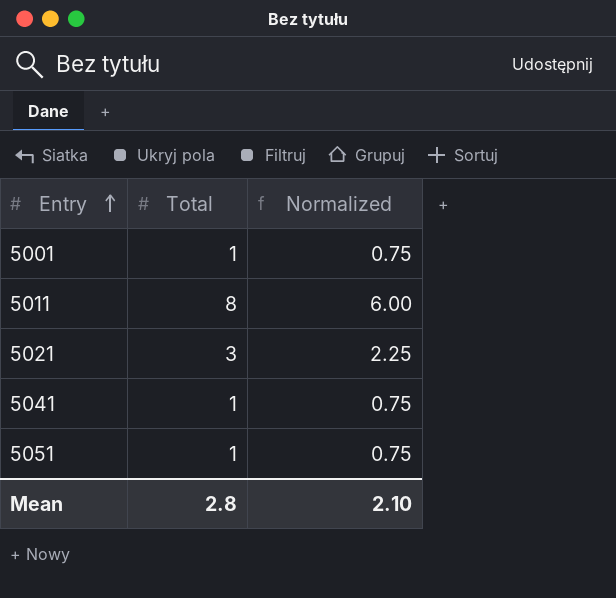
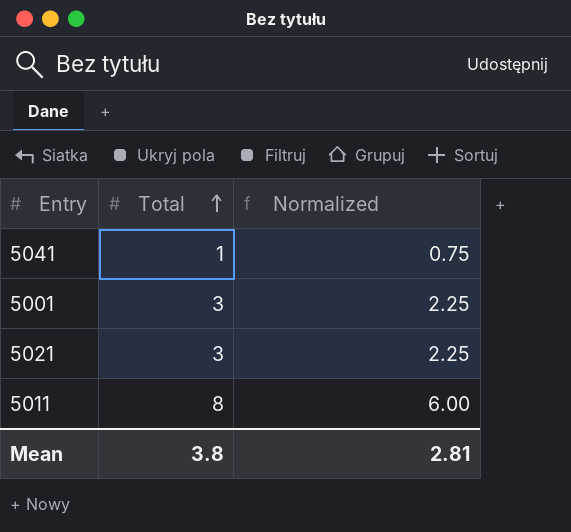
row order: Entry ascending -> Total ascending
row 5051: 1 | 0.75 -> none
5001 | Total: 1 -> 3
5001 | Normalized: 0.75 -> 2.25
Mean | Total: 2.8 -> 3.8
Mean | Normalized: 2.10 -> 2.81

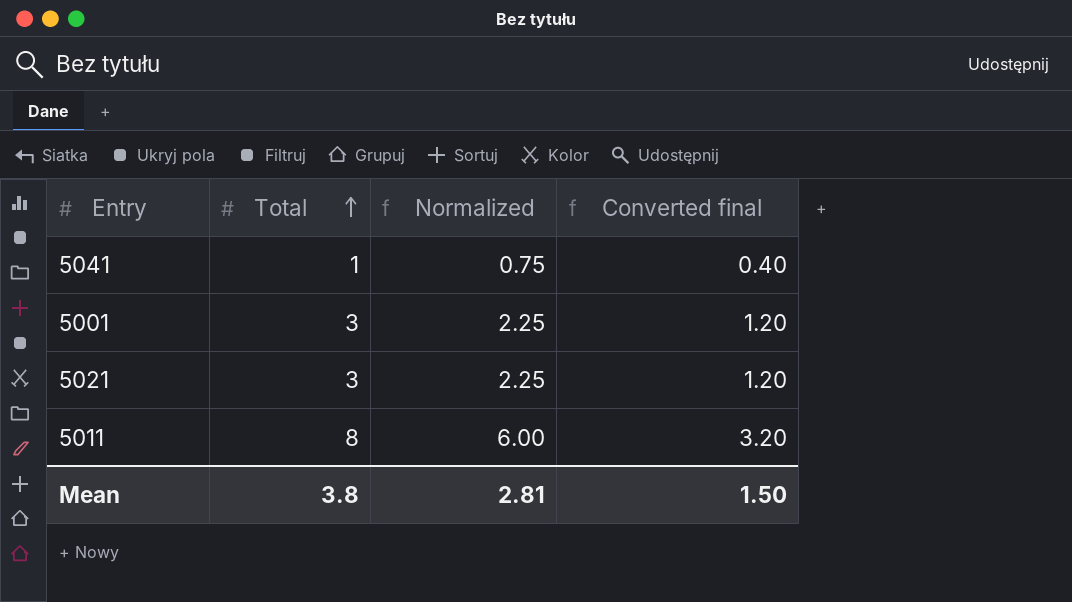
column Converted final | formula: none -> [Total] * 0.4

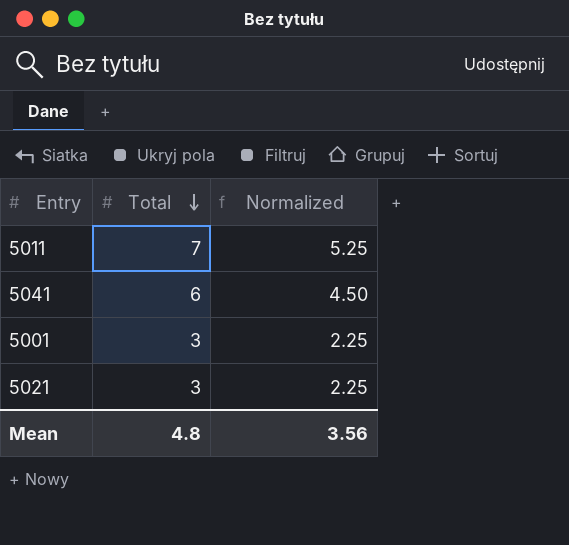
row order: Total ascending -> Total descending
column Converted final | formula: [Total] * 0.4 -> none
5011 | Total: 8 -> 7
5011 | Normalized: 6.00 -> 5.25
5041 | Total: 1 -> 6
5041 | Normalized: 0.75 -> 4.50
Mean | Total: 3.8 -> 4.8
Mean | Normalized: 2.81 -> 3.56

